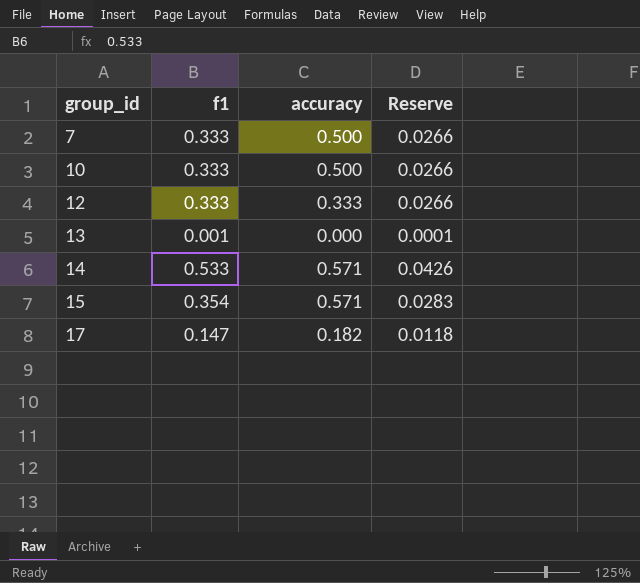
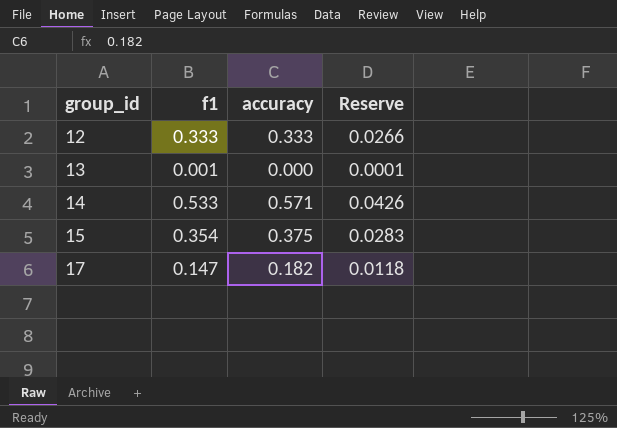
row 7: 0.333 | 0.500 | 0.0266 -> none
row 10: 0.333 | 0.500 | 0.0266 -> none
15 | accuracy: 0.571 -> 0.375

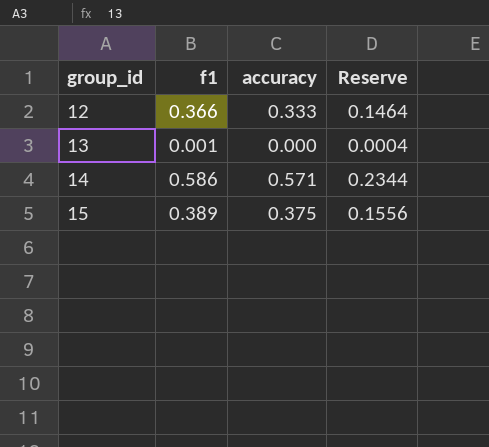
column Reserve | formula: [f1] * 0.08 -> [f1] * 0.4
row 17: 0.147 | 0.182 | 0.0118 -> none
12 | f1: 0.333 -> 0.366
14 | f1: 0.533 -> 0.586
15 | f1: 0.354 -> 0.389

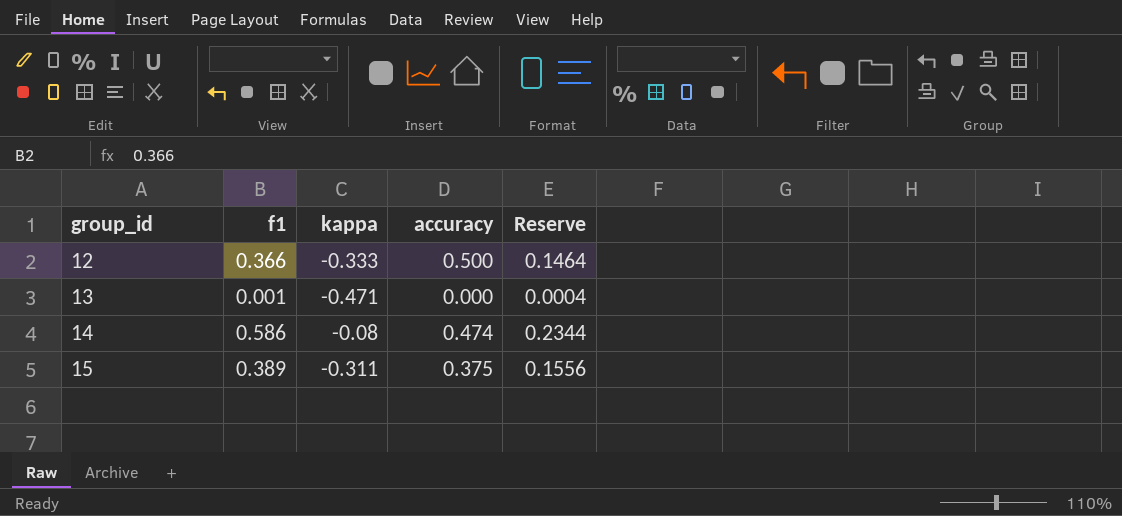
column kappa | position: none -> 3
12 | accuracy: 0.333 -> 0.500
14 | accuracy: 0.571 -> 0.474

